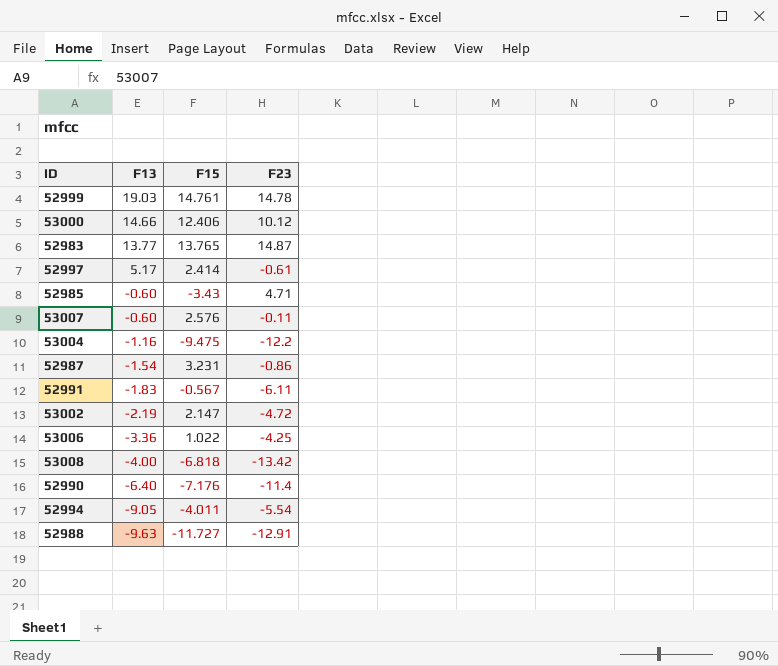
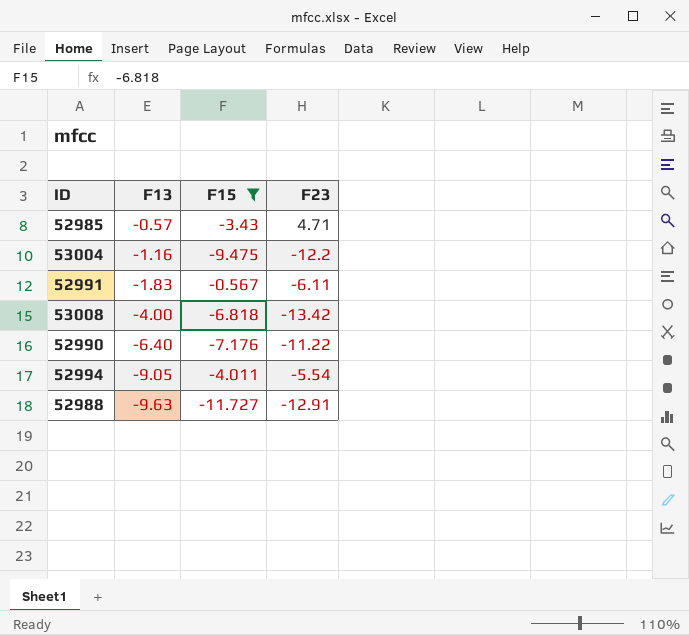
filter: none -> F15 <= -0.567
52985 | F13: -0.60 -> -0.57
52990 | F23: -11.4 -> -11.22

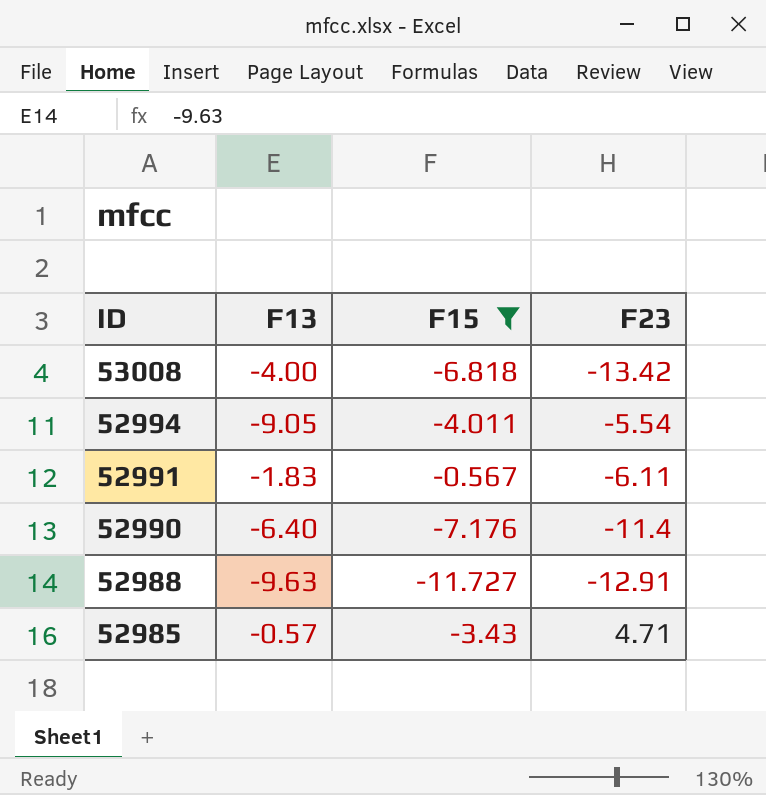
row order: F13 descending -> ID descending
row 53004: -1.16 | -9.475 | -12.2 -> none
52990 | F23: -11.22 -> -11.4

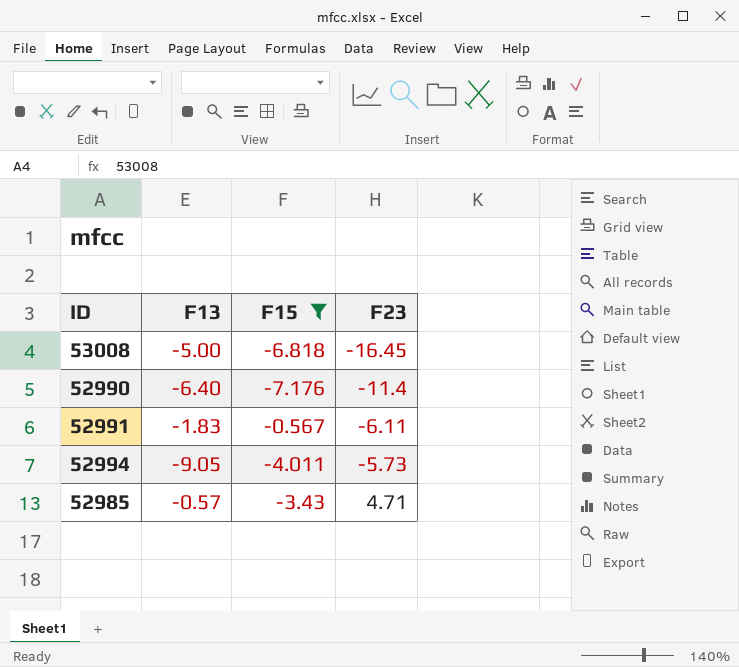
row order: ID descending -> F23 ascending
row 52988: -9.63 | -11.727 | -12.91 -> none
53008 | F13: -4.00 -> -5.00
53008 | F23: -13.42 -> -16.45
52994 | F23: -5.54 -> -5.73

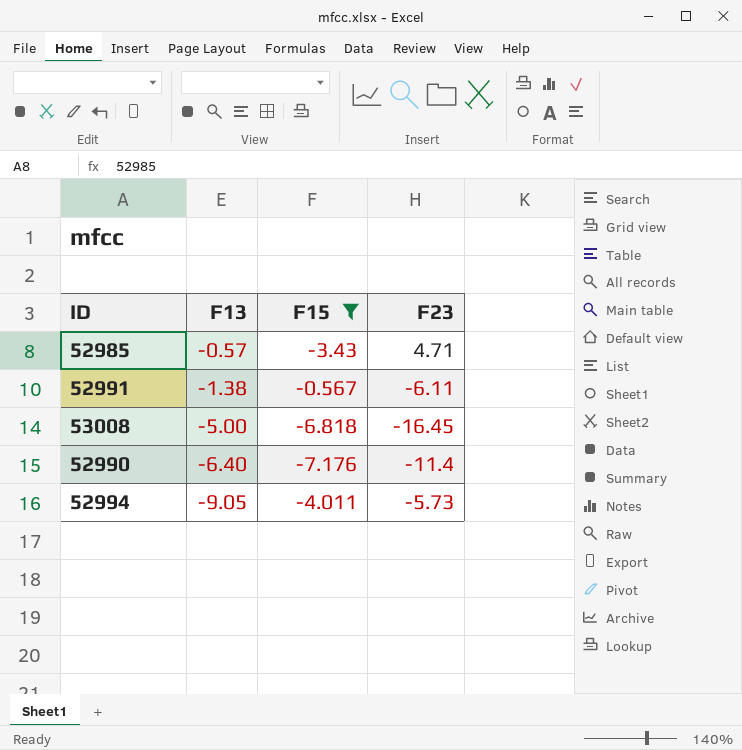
row order: F23 ascending -> F13 descending
52991 | F13: -1.83 -> -1.38

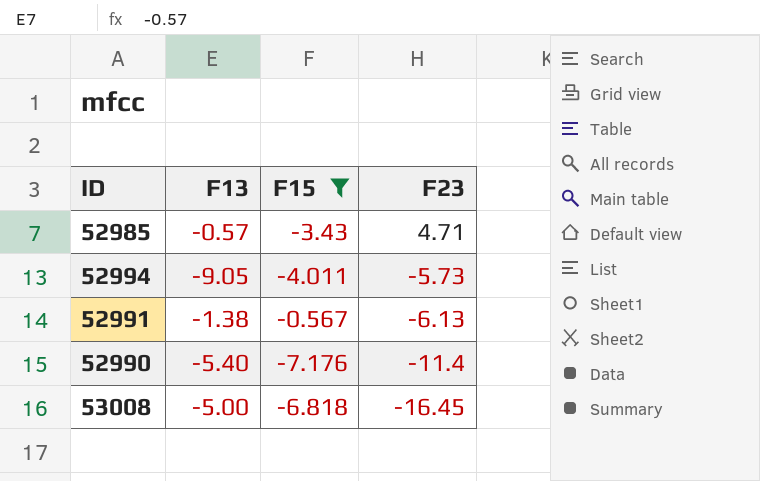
row order: F13 descending -> F23 descending
52991 | F23: -6.11 -> -6.13
52990 | F13: -6.40 -> -5.40

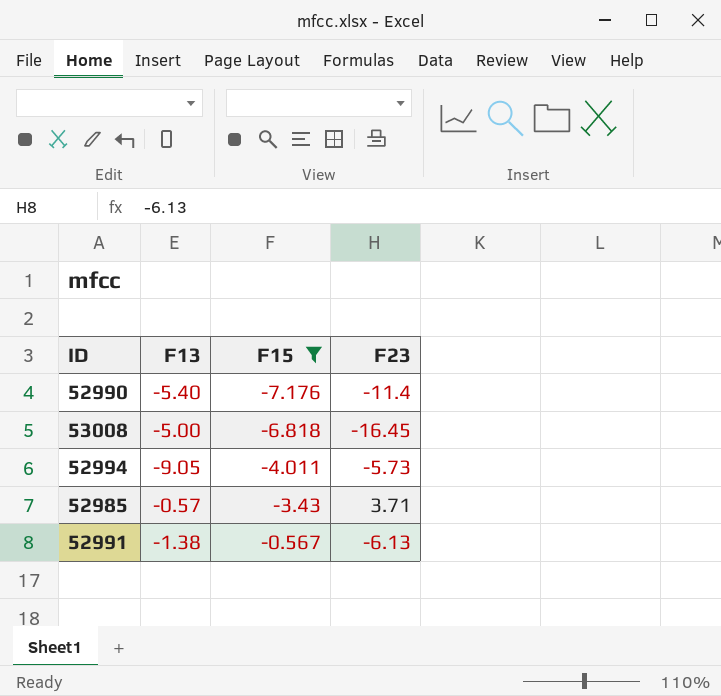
row order: F23 descending -> F15 ascending
52985 | F23: 4.71 -> 3.71

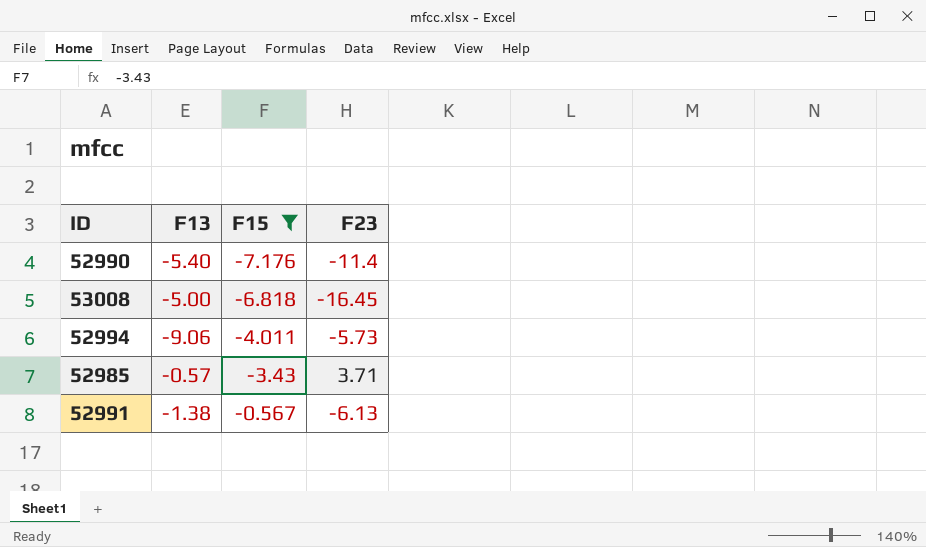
52994 | F13: -9.05 -> -9.06

